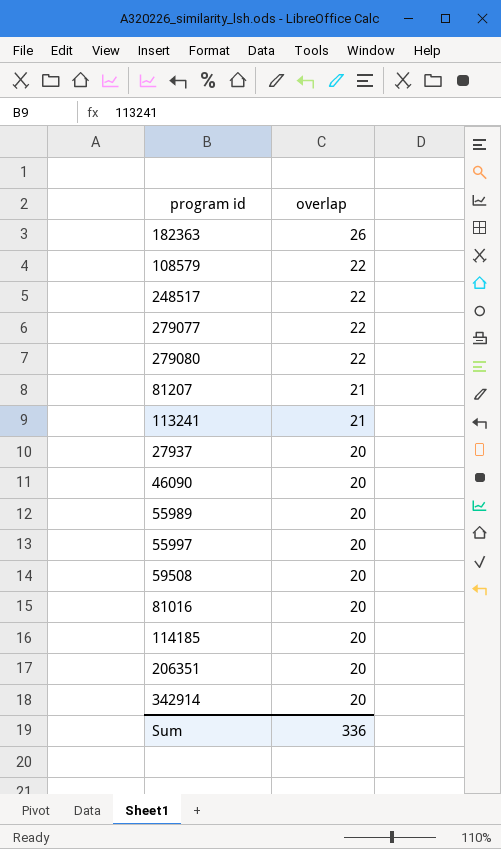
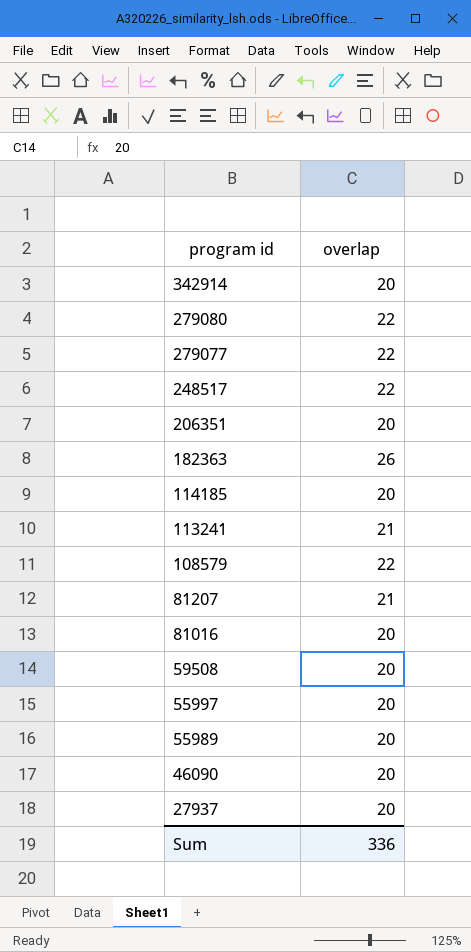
row order: overlap descending -> program id descending

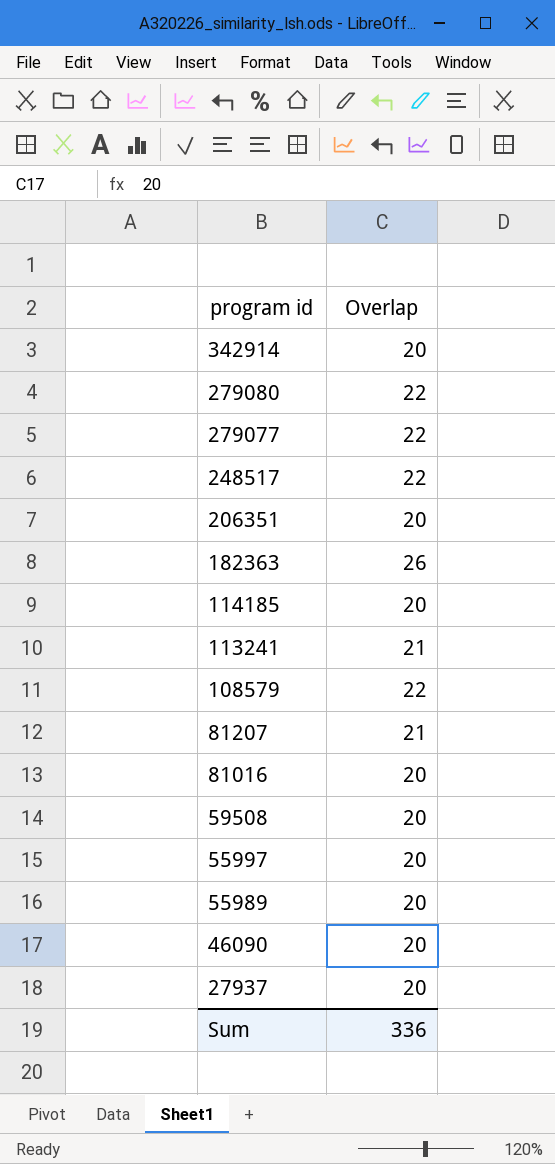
column name: overlap -> Overlap

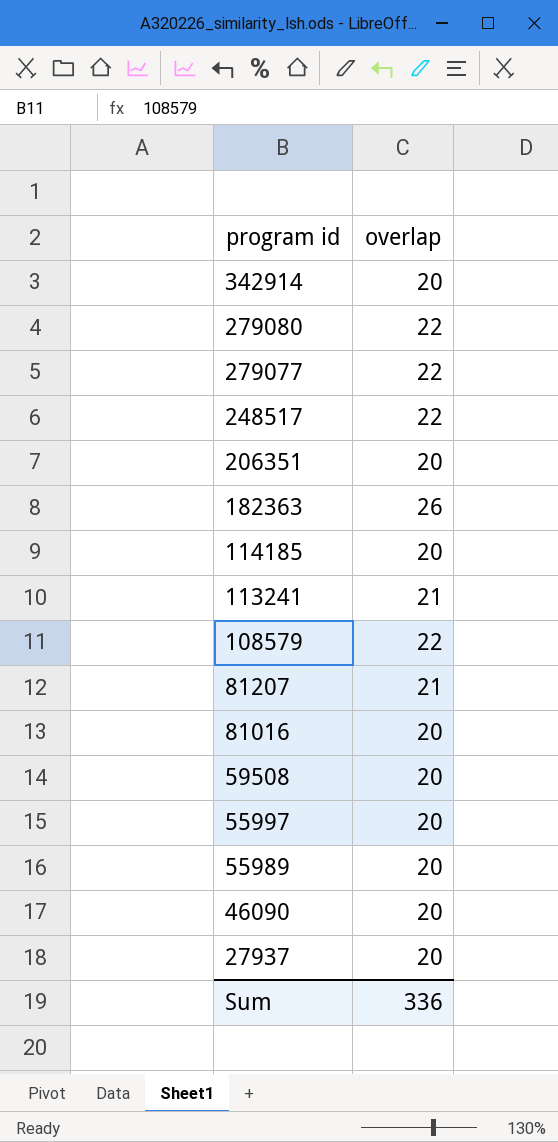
column name: Overlap -> overlap

